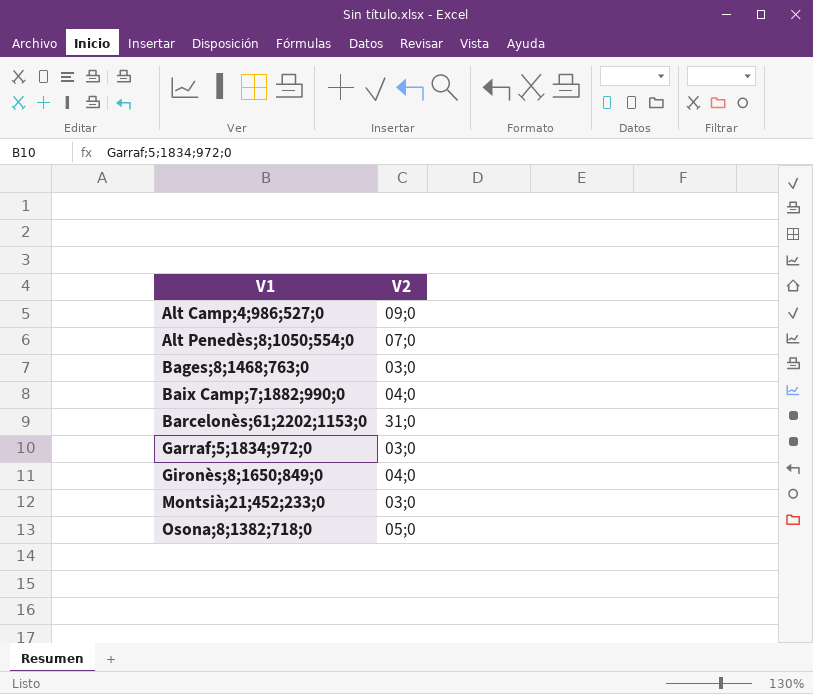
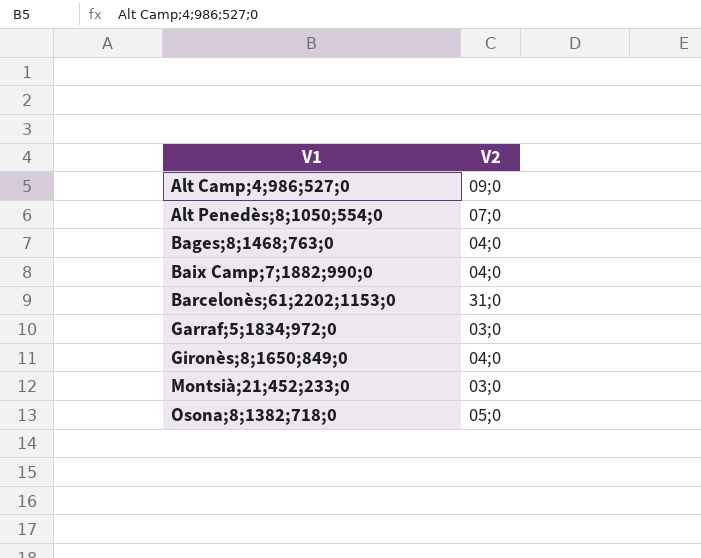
Bages;8;1468;763;0 | V2: 03;0 -> 04;0

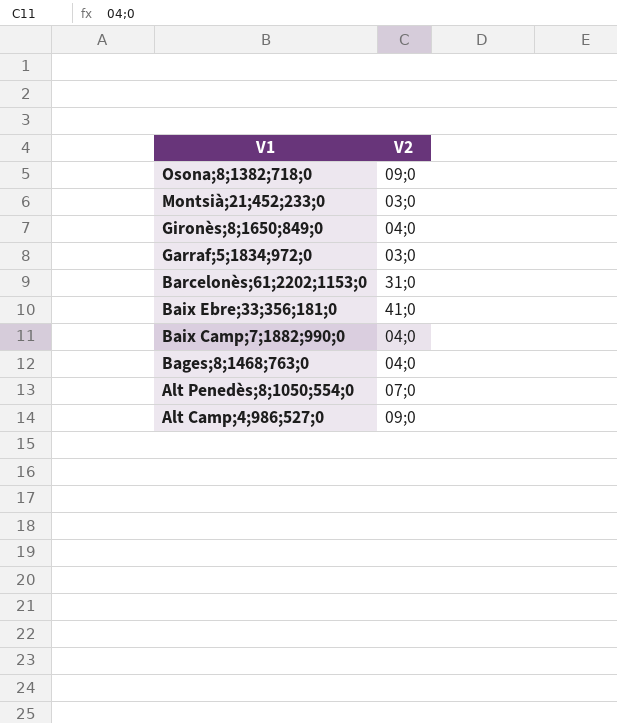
row order: V1 ascending -> V1 descending
Osona;8;1382;718;0 | V2: 05;0 -> 09;0
row Baix Ebre;33;356;181;0: none -> 41;0

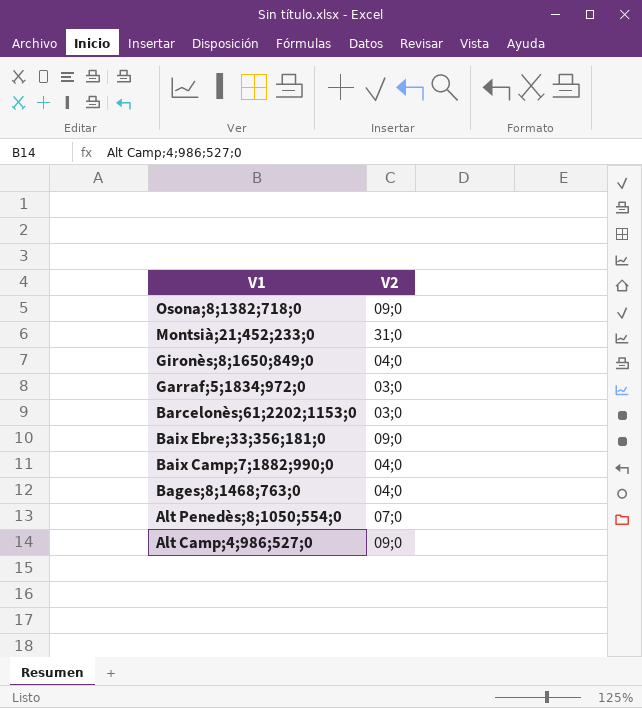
Montsià;21;452;233;0 | V2: 03;0 -> 31;0
Barcelonès;61;2202;1153;0 | V2: 31;0 -> 03;0
Baix Ebre;33;356;181;0 | V2: 41;0 -> 09;0

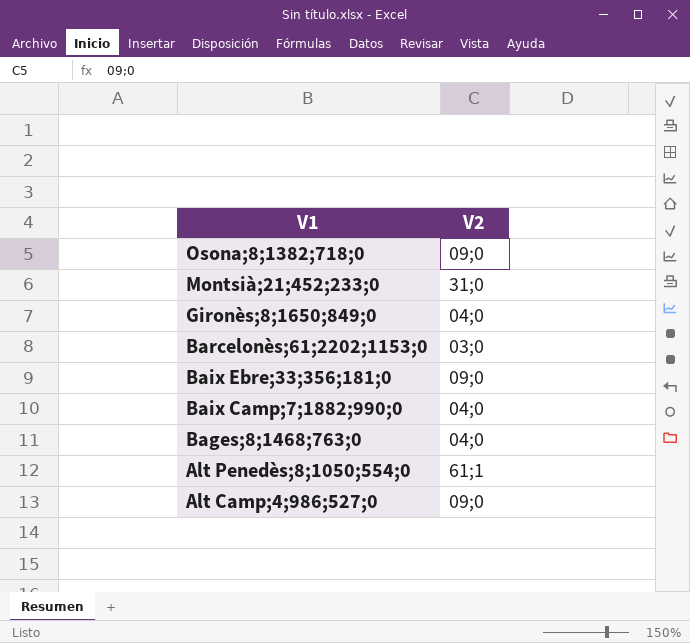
row Garraf;5;1834;972;0: 03;0 -> none
Alt Penedès;8;1050;554;0 | V2: 07;0 -> 61;1

